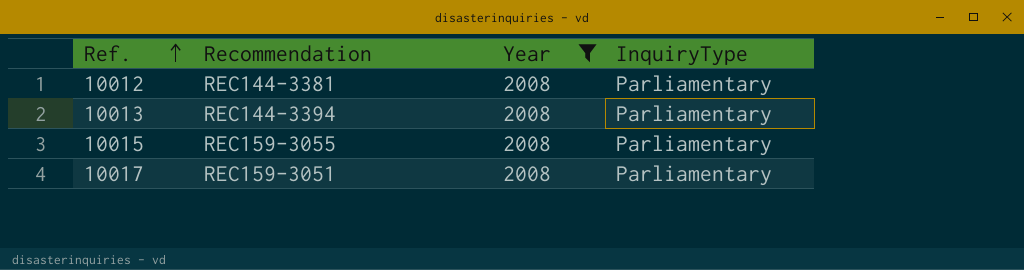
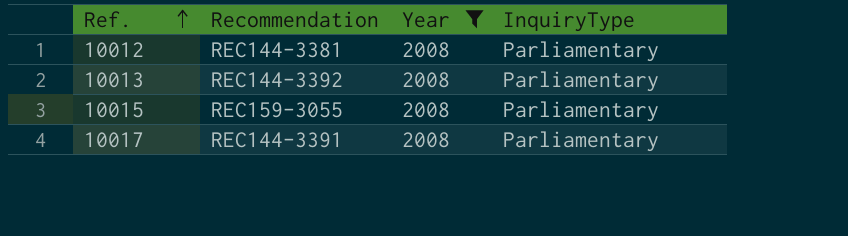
10013 | Recommendation: REC144-3394 -> REC144-3392
10017 | Recommendation: REC159-3051 -> REC144-3391

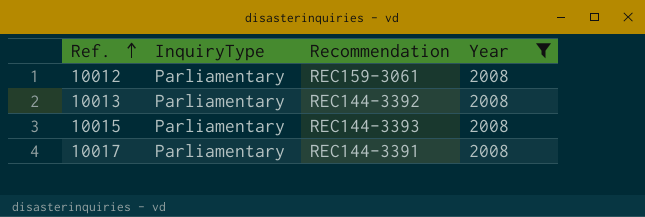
column InquiryType | position: 4 -> 2
10012 | Recommendation: REC144-3381 -> REC159-3061
10015 | Recommendation: REC159-3055 -> REC144-3393

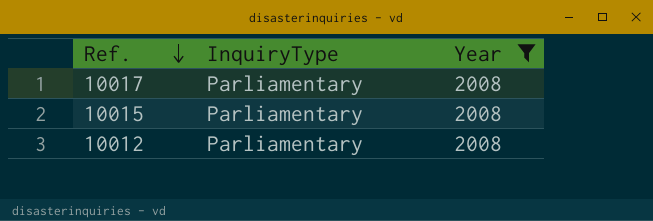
row order: Ref. ascending -> Ref. descending
column Recommendation | position: 3 -> none
row 10013: Parliamentary | REC144-3392 | 2008 -> none

